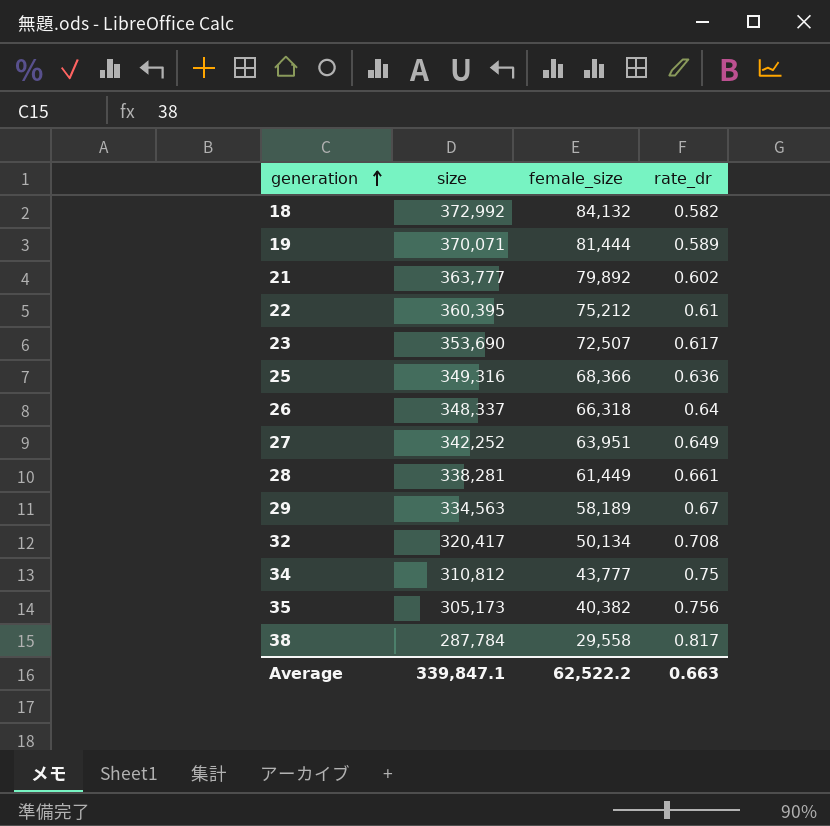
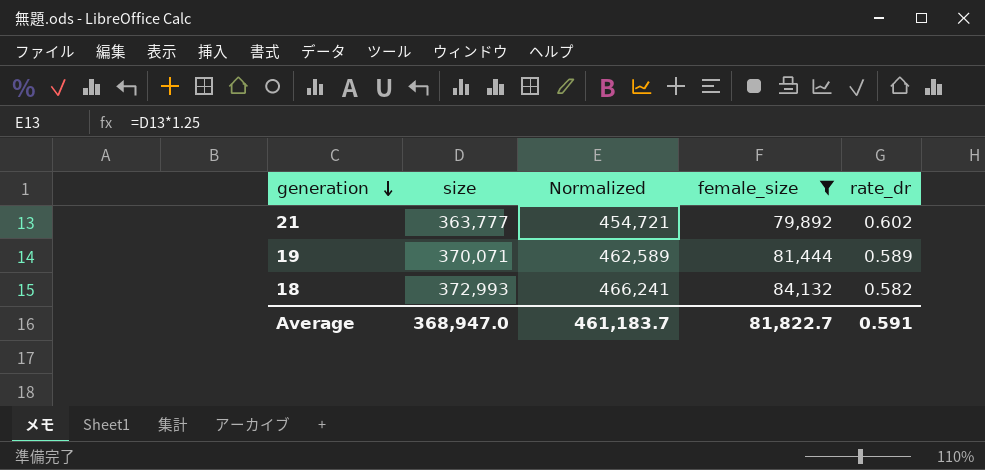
filter: none -> female_size >= 79,892
row order: generation ascending -> generation descending
column Normalized | formula: none -> [size] * 1.25
18 | size: 372,992 -> 372,993
Average | size: 339,847.1 -> 368,947.0
Average | female_size: 62,522.2 -> 81,822.7
Average | rate_dr: 0.663 -> 0.591

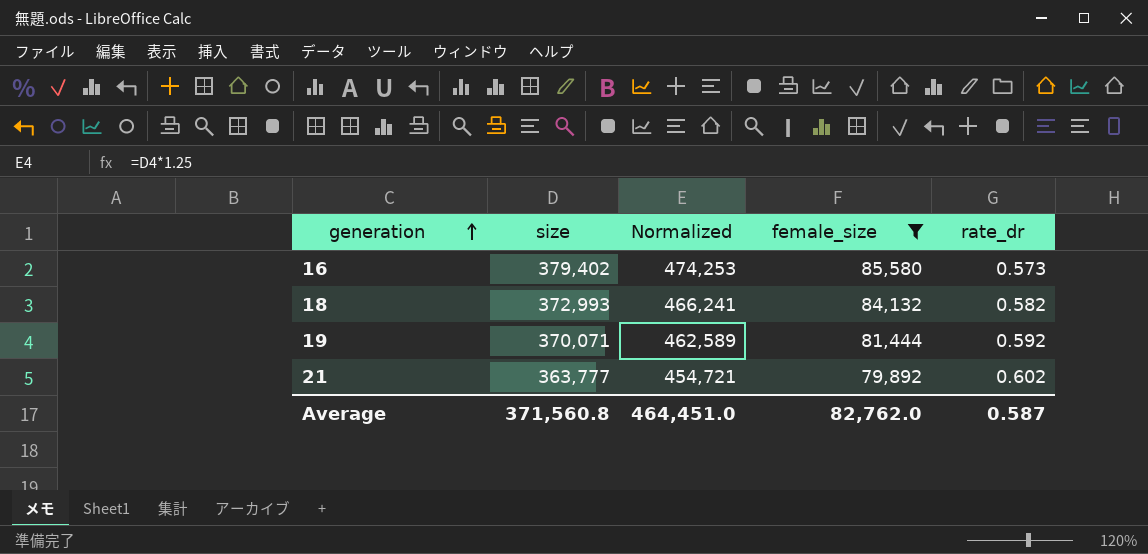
row order: generation descending -> generation ascending
row 16: none -> 379,402 | 474,253 | 85,580 | 0.573
19 | rate_dr: 0.589 -> 0.592
Average | size: 368,947.0 -> 371,560.8
Average | Normalized: 461,183.7 -> 464,451.0
Average | female_size: 81,822.7 -> 82,762.0
Average | rate_dr: 0.591 -> 0.587

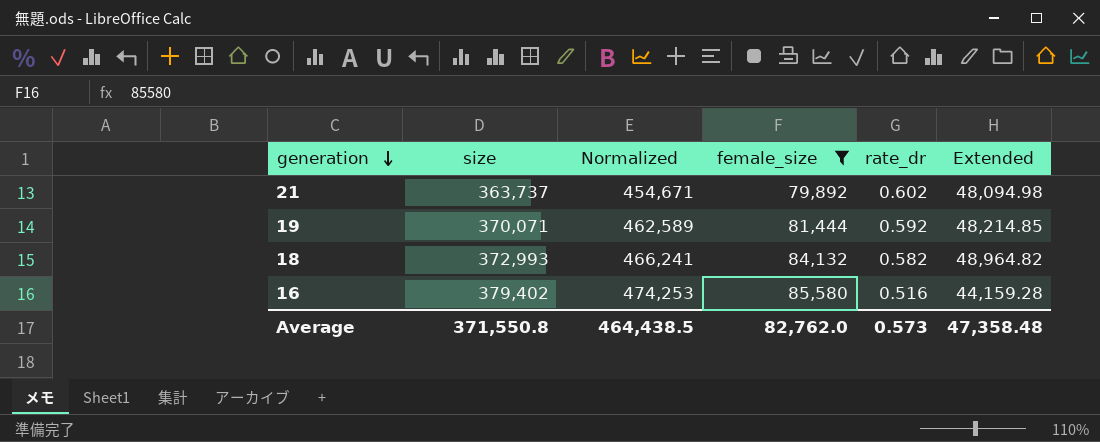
row order: generation ascending -> generation descending
column Extended | formula: none -> [female_size] * [rate_dr]
21 | size: 363,777 -> 363,737
21 | Normalized: 454,721 -> 454,671
16 | rate_dr: 0.573 -> 0.516
Average | size: 371,560.8 -> 371,550.8
Average | Normalized: 464,451.0 -> 464,438.5
Average | rate_dr: 0.587 -> 0.573

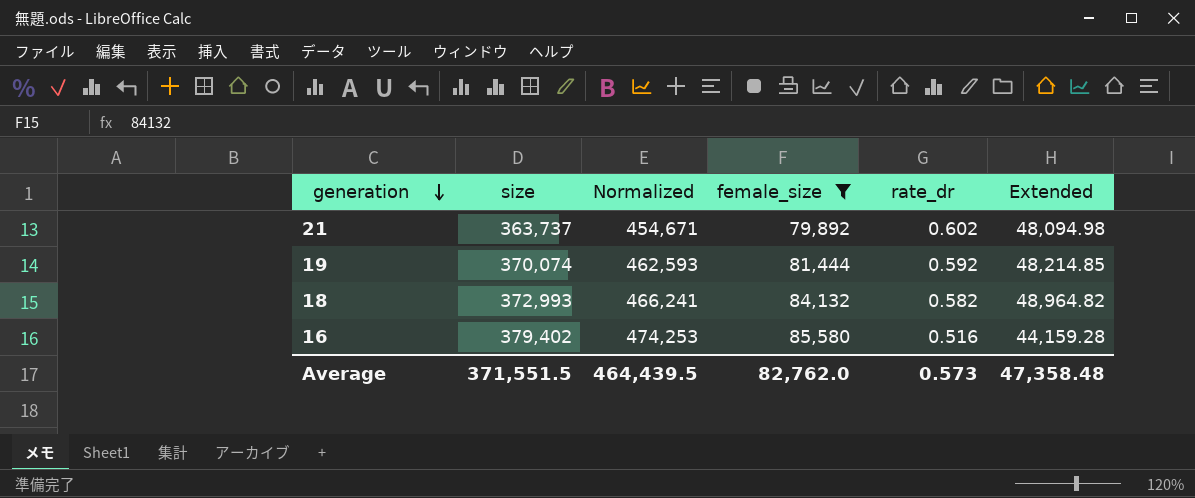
19 | size: 370,071 -> 370,074
19 | Normalized: 462,589 -> 462,593
Average | size: 371,550.8 -> 371,551.5
Average | Normalized: 464,438.5 -> 464,439.5

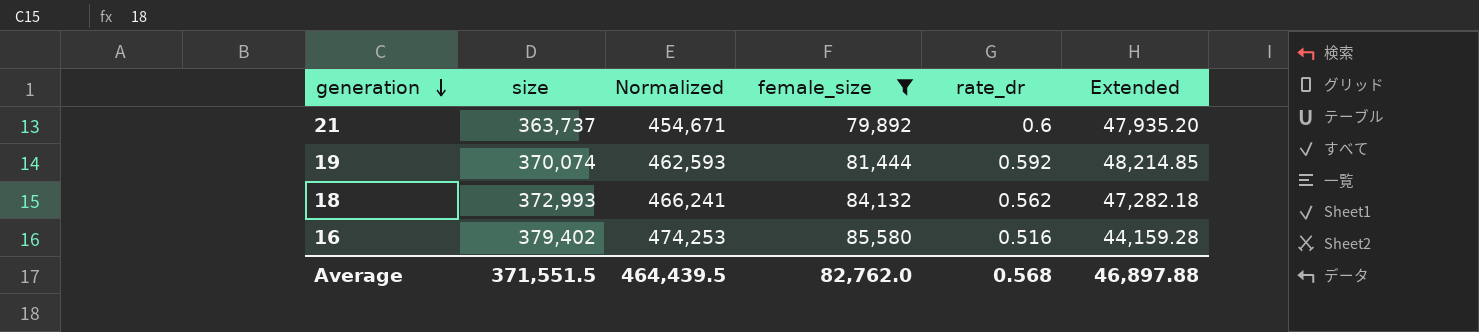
21 | rate_dr: 0.602 -> 0.6
21 | Extended: 48,094.98 -> 47,935.20
18 | rate_dr: 0.582 -> 0.562
18 | Extended: 48,964.82 -> 47,282.18
Average | rate_dr: 0.573 -> 0.568
Average | Extended: 47,358.48 -> 46,897.88

